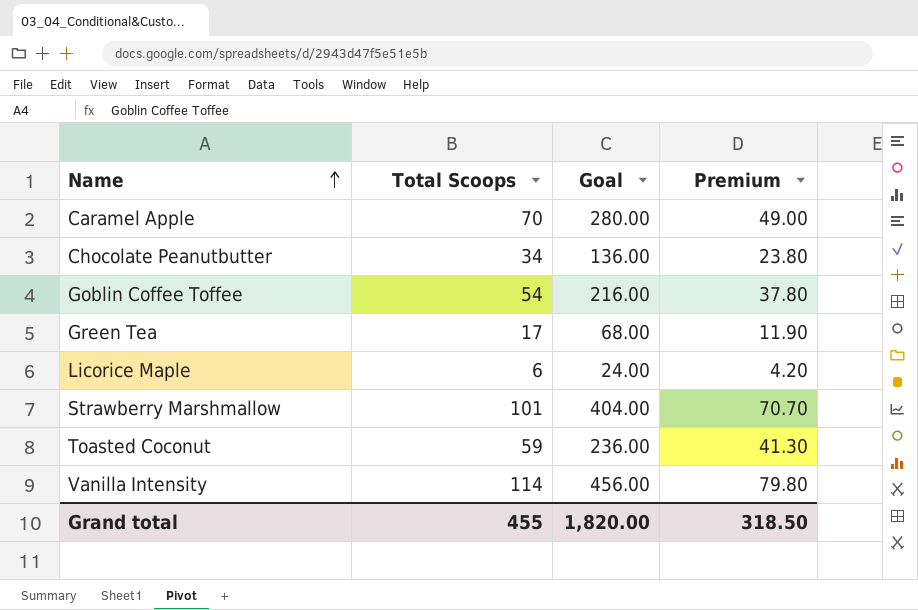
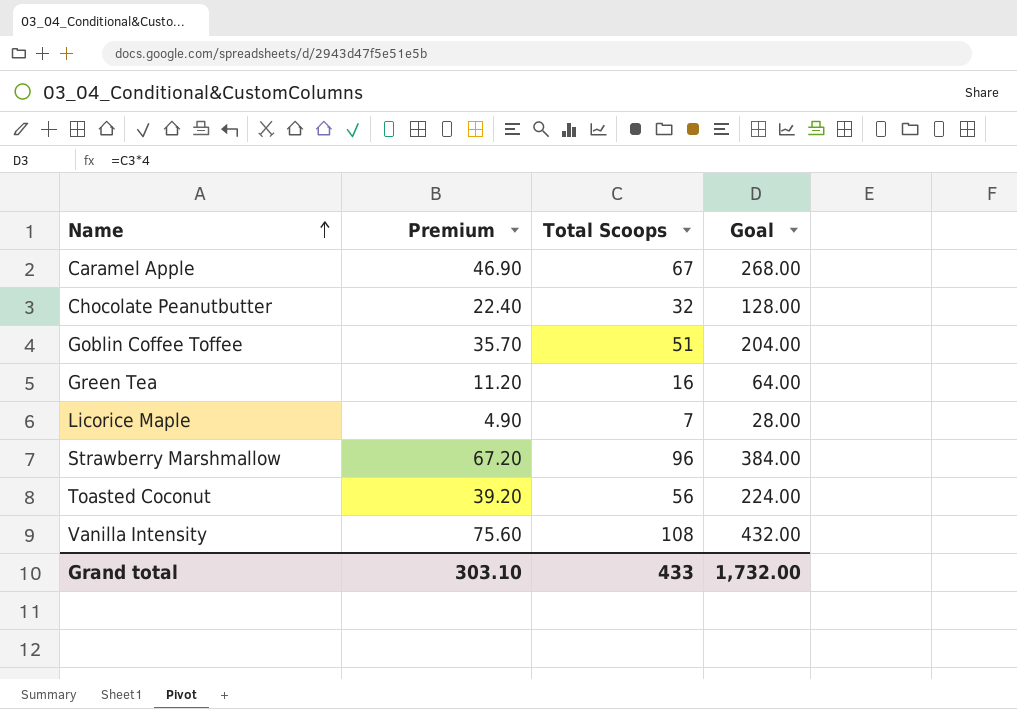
column Premium | position: 4 -> 2
Caramel Apple | Premium: 49.00 -> 46.90
Caramel Apple | Total Scoops: 70 -> 67
Caramel Apple | Goal: 280.00 -> 268.00
Chocolate Peanutbutter | Premium: 23.80 -> 22.40
Chocolate Peanutbutter | Total Scoops: 34 -> 32
Chocolate Peanutbutter | Goal: 136.00 -> 128.00
Goblin Coffee Toffee | Premium: 37.80 -> 35.70
Goblin Coffee Toffee | Total Scoops: 54 -> 51
Goblin Coffee Toffee | Goal: 216.00 -> 204.00
Green Tea | Premium: 11.90 -> 11.20
Green Tea | Total Scoops: 17 -> 16
Green Tea | Goal: 68.00 -> 64.00
Licorice Maple | Premium: 4.20 -> 4.90
Licorice Maple | Total Scoops: 6 -> 7
Licorice Maple | Goal: 24.00 -> 28.00
Strawberry Marshmallow | Premium: 70.70 -> 67.20
Strawberry Marshmallow | Total Scoops: 101 -> 96
Strawberry Marshmallow | Goal: 404.00 -> 384.00
Toasted Coconut | Premium: 41.30 -> 39.20
Toasted Coconut | Total Scoops: 59 -> 56
Toasted Coconut | Goal: 236.00 -> 224.00
Vanilla Intensity | Premium: 79.80 -> 75.60
Vanilla Intensity | Total Scoops: 114 -> 108
Vanilla Intensity | Goal: 456.00 -> 432.00
Grand total | Premium: 318.50 -> 303.10
Grand total | Total Scoops: 455 -> 433
Grand total | Goal: 1,820.00 -> 1,732.00

